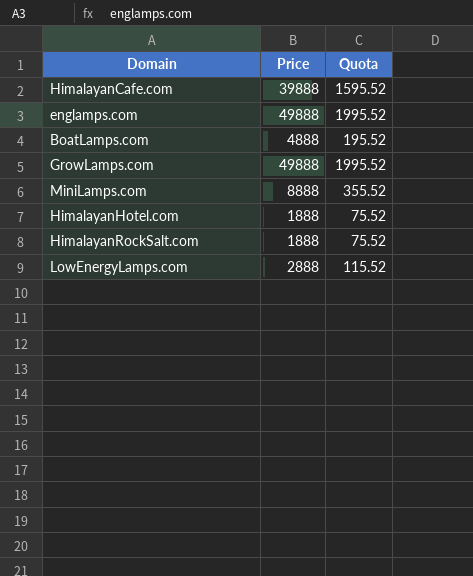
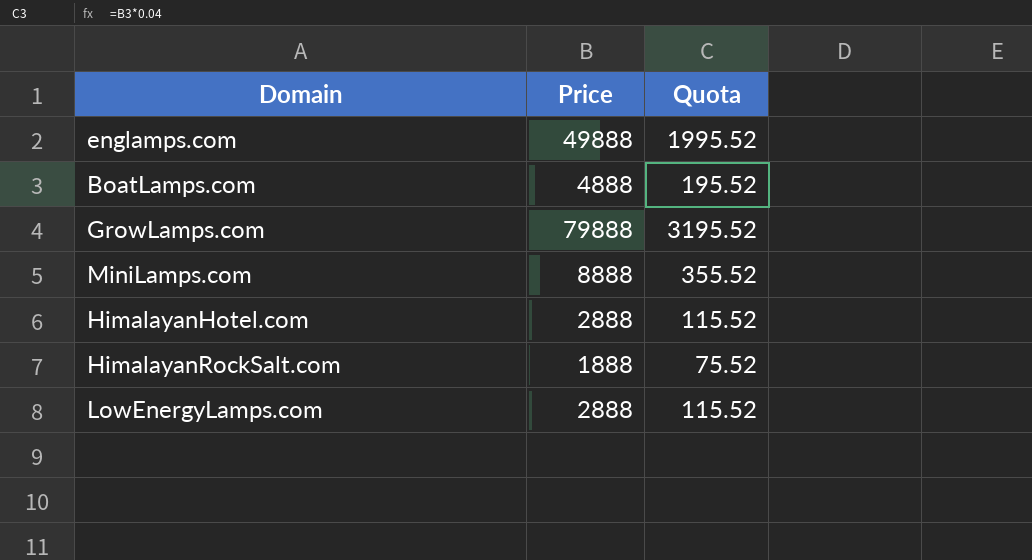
row HimalayanCafe.com: 39888 | 1595.52 -> none
GrowLamps.com | Price: 49888 -> 79888
GrowLamps.com | Quota: 1995.52 -> 3195.52
HimalayanHotel.com | Price: 1888 -> 2888
HimalayanHotel.com | Quota: 75.52 -> 115.52

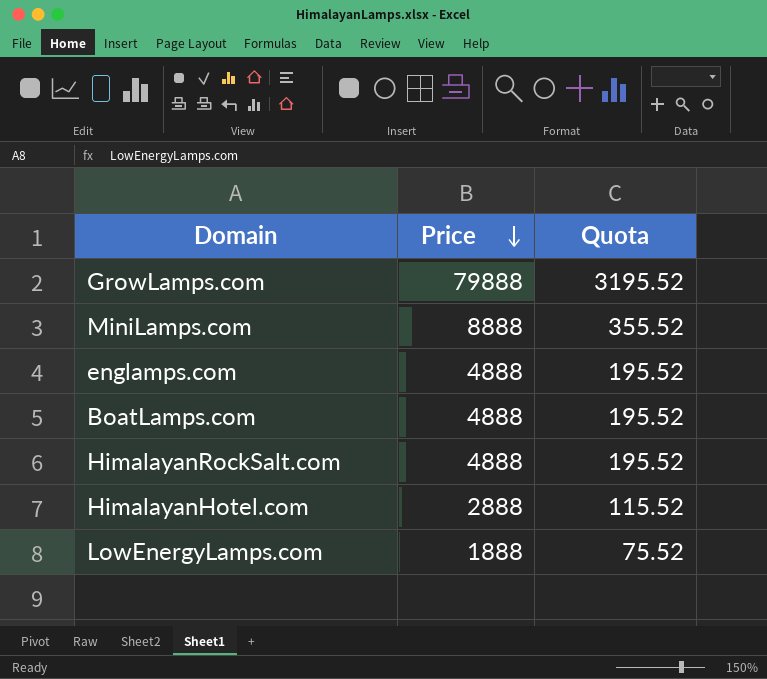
row order: none -> Price descending
englamps.com | Price: 49888 -> 4888
englamps.com | Quota: 1995.52 -> 195.52
HimalayanRockSalt.com | Price: 1888 -> 4888
HimalayanRockSalt.com | Quota: 75.52 -> 195.52
LowEnergyLamps.com | Price: 2888 -> 1888
LowEnergyLamps.com | Quota: 115.52 -> 75.52

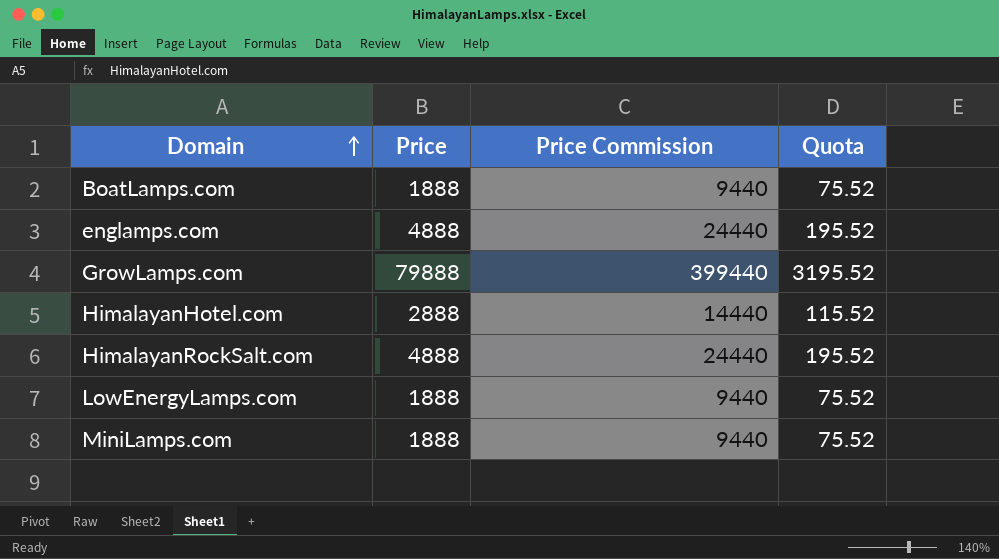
row order: Price descending -> Domain ascending
column Price Commission | formula: none -> [Price] * 5
BoatLamps.com | Price: 4888 -> 1888
BoatLamps.com | Quota: 195.52 -> 75.52
MiniLamps.com | Price: 8888 -> 1888
MiniLamps.com | Quota: 355.52 -> 75.52

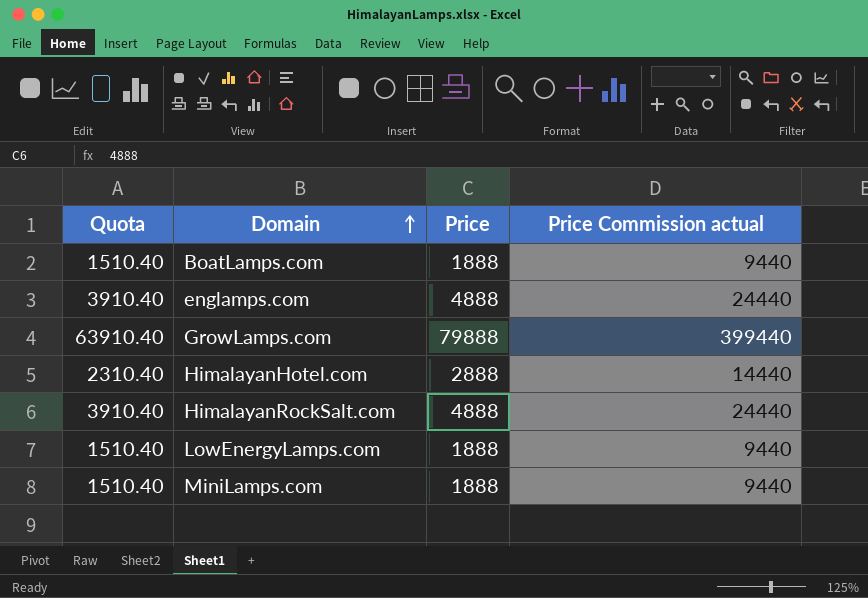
column Quota | formula: [Price] * 0.04 -> [Price] * 0.8
column Quota | position: 4 -> 1
column name: Price Commission -> Price Commission actual

